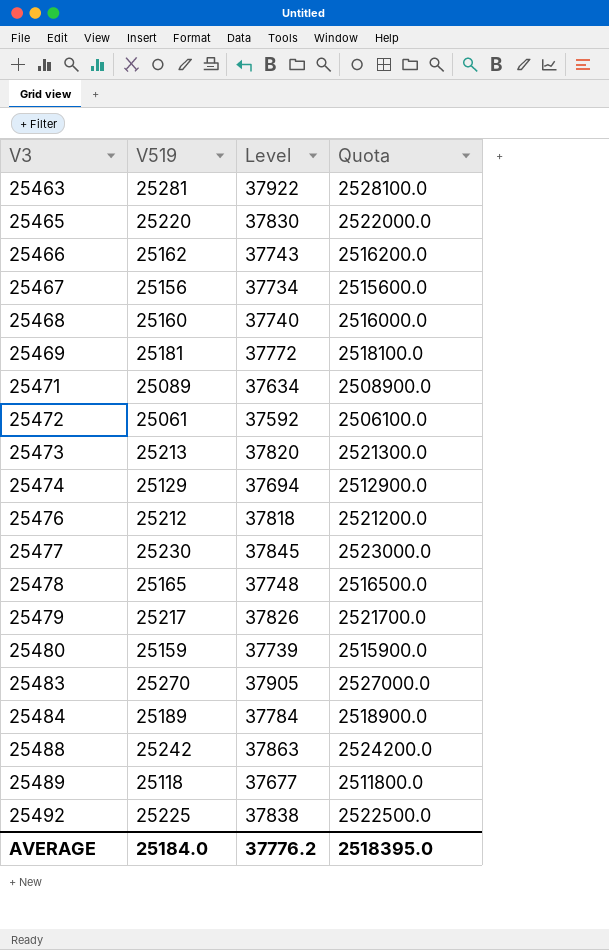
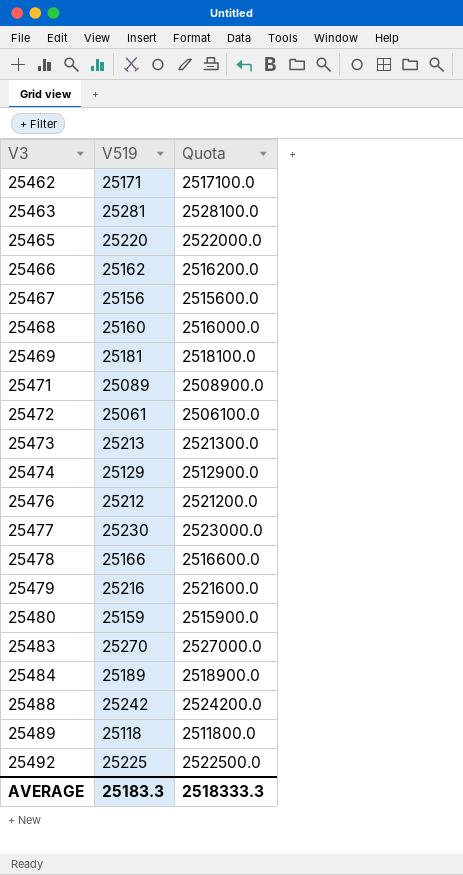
column Level | formula: [V519] * 1.5 -> none
row 25462: none -> 25171 | 2517100.0
25478 | V519: 25165 -> 25166
25478 | Quota: 2516500.0 -> 2516600.0
25479 | V519: 25217 -> 25216
25479 | Quota: 2521700.0 -> 2521600.0
AVERAGE | V519: 25184.0 -> 25183.3
AVERAGE | Quota: 2518395.0 -> 2518333.3

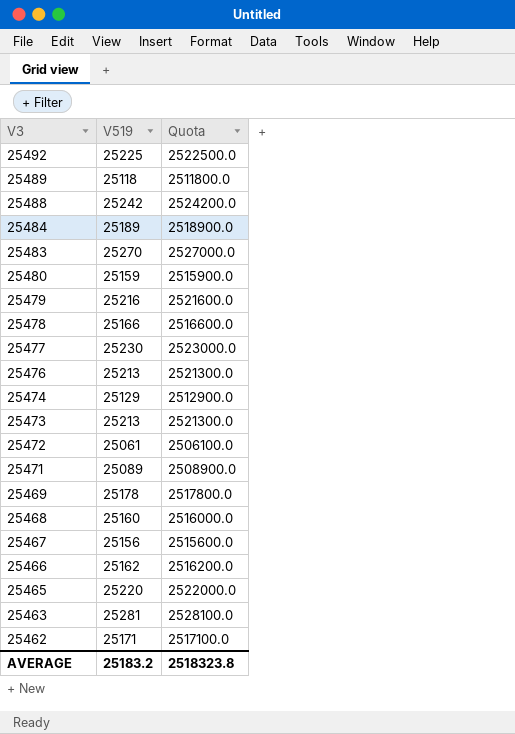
row order: V3 ascending -> V3 descending
25476 | V519: 25212 -> 25213
25476 | Quota: 2521200.0 -> 2521300.0
25469 | V519: 25181 -> 25178
25469 | Quota: 2518100.0 -> 2517800.0
AVERAGE | V519: 25183.3 -> 25183.2
AVERAGE | Quota: 2518333.3 -> 2518323.8

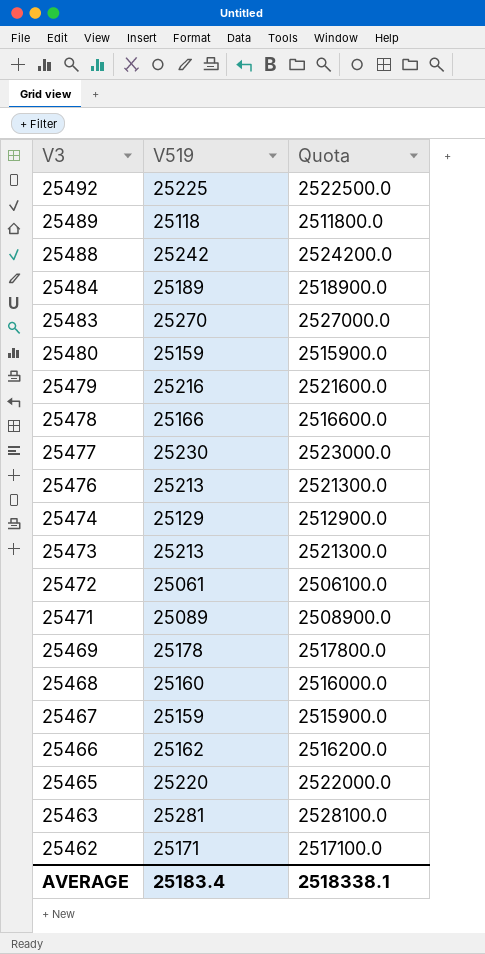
25467 | V519: 25156 -> 25159
25467 | Quota: 2515600.0 -> 2515900.0
AVERAGE | V519: 25183.2 -> 25183.4
AVERAGE | Quota: 2518323.8 -> 2518338.1

